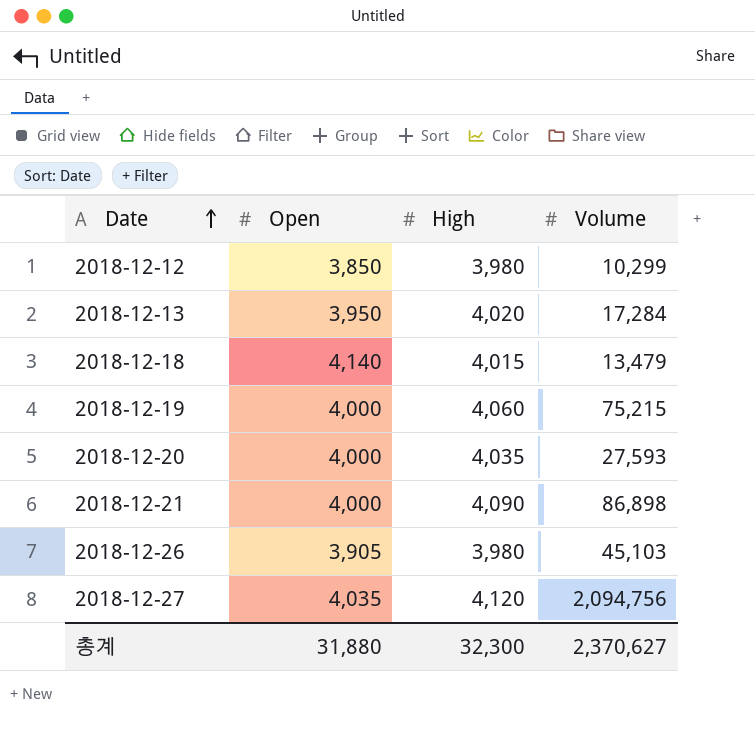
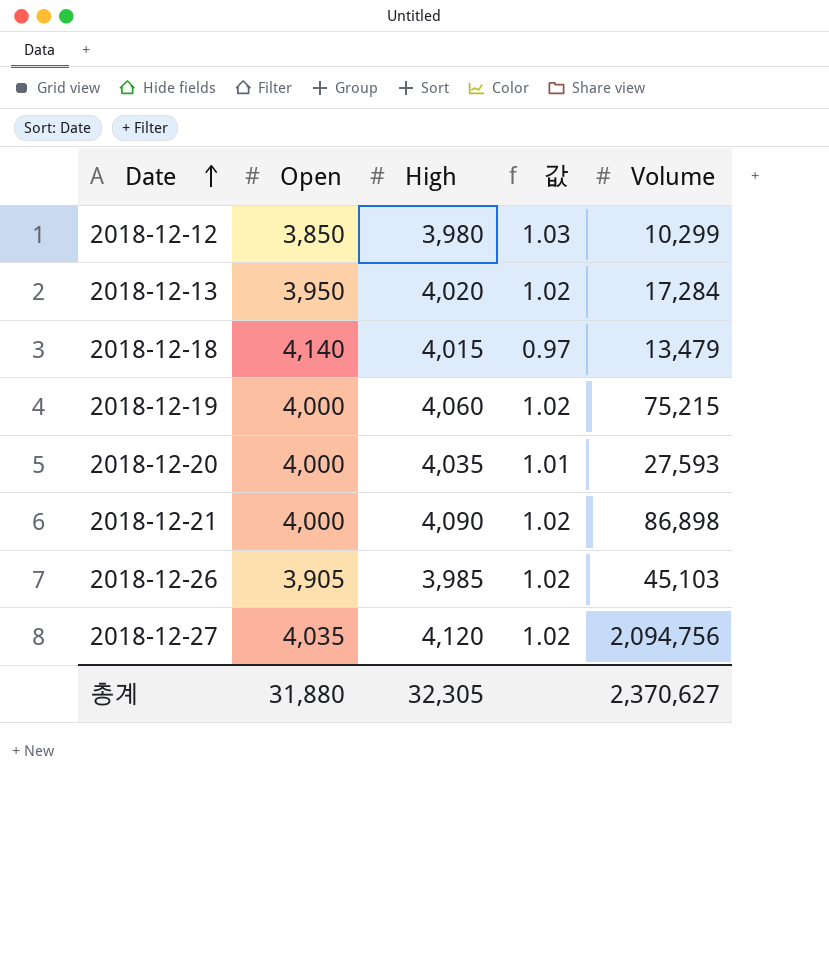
column 값 | formula: none -> [High] / [Open]
2018-12-26 | High: 3,980 -> 3,985
총계 | High: 32,300 -> 32,305

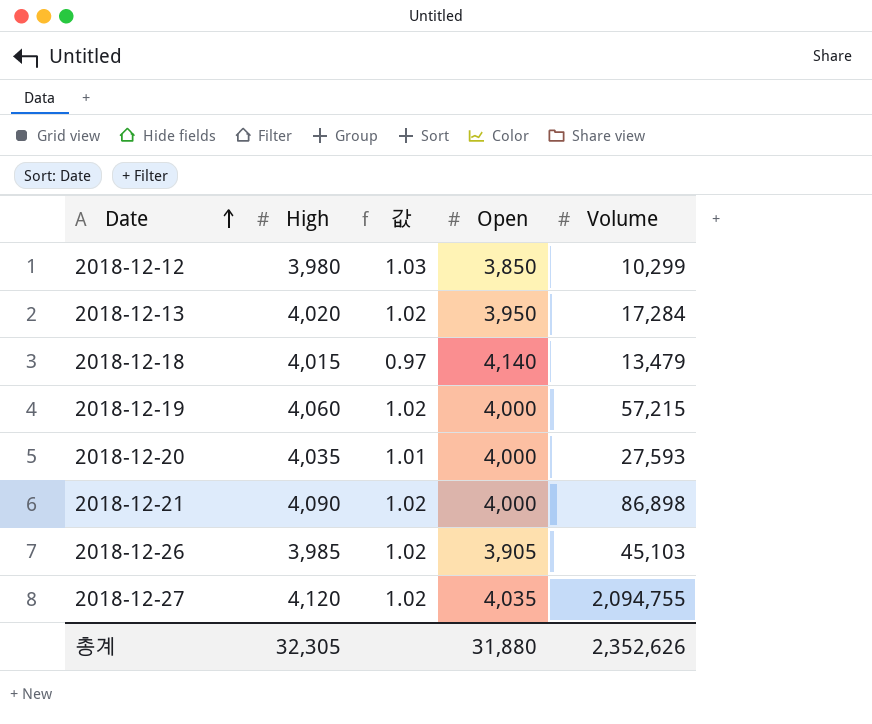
column Open | position: 2 -> 4
2018-12-19 | Volume: 75,215 -> 57,215
2018-12-27 | Volume: 2,094,756 -> 2,094,755
총계 | Volume: 2,370,627 -> 2,352,626

